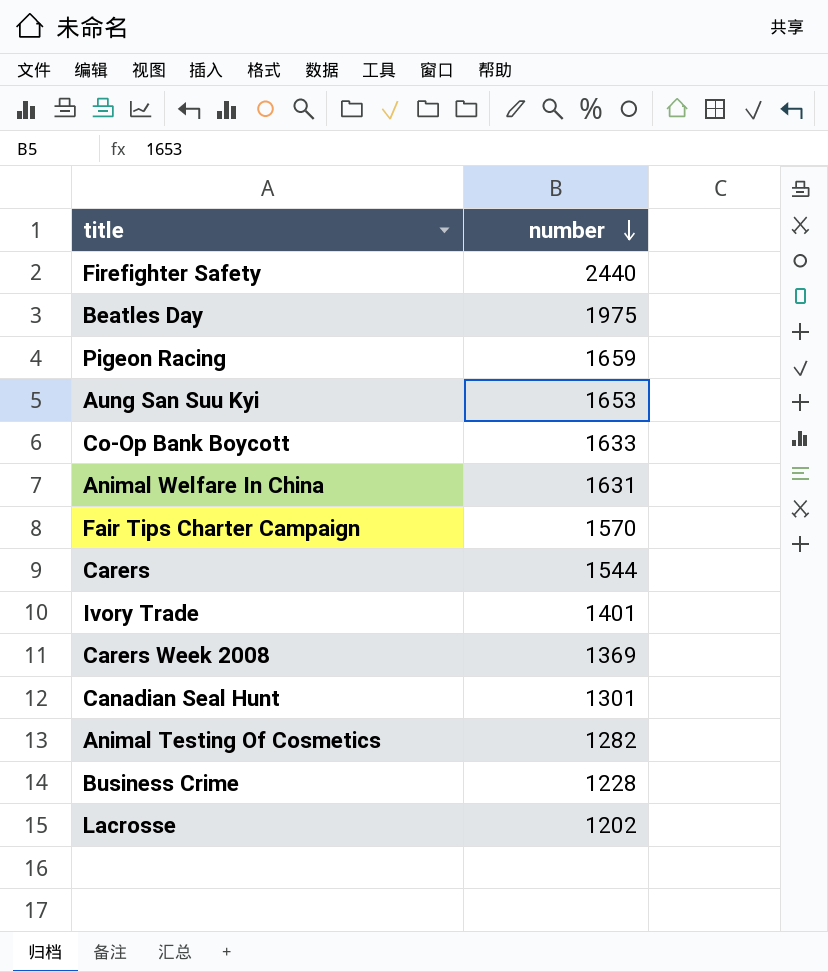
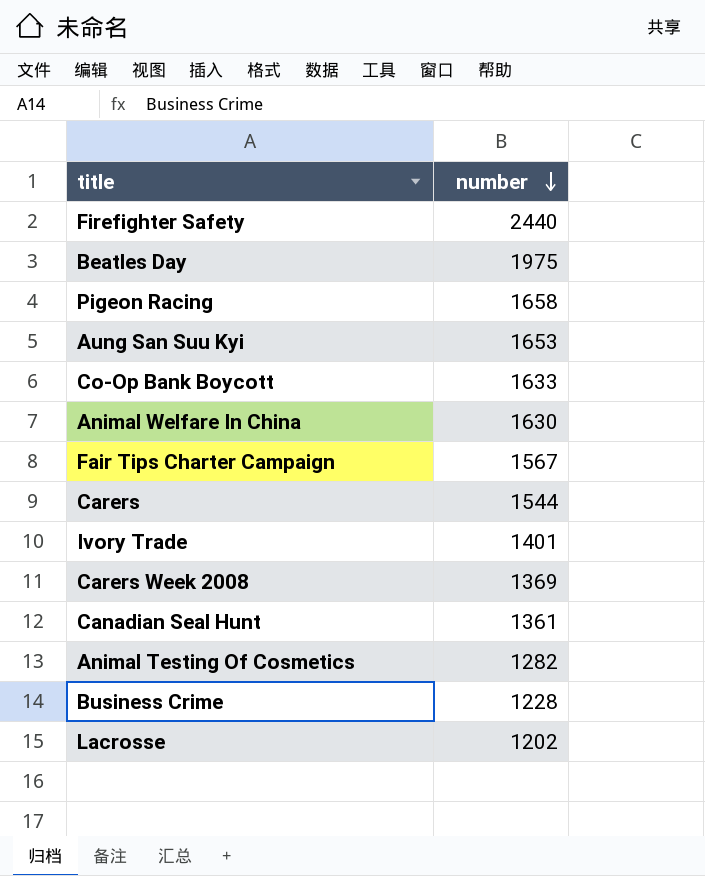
Pigeon Racing | number: 1659 -> 1658
Animal Welfare In China | number: 1631 -> 1630
Fair Tips Charter Campaign | number: 1570 -> 1567
Canadian Seal Hunt | number: 1301 -> 1361

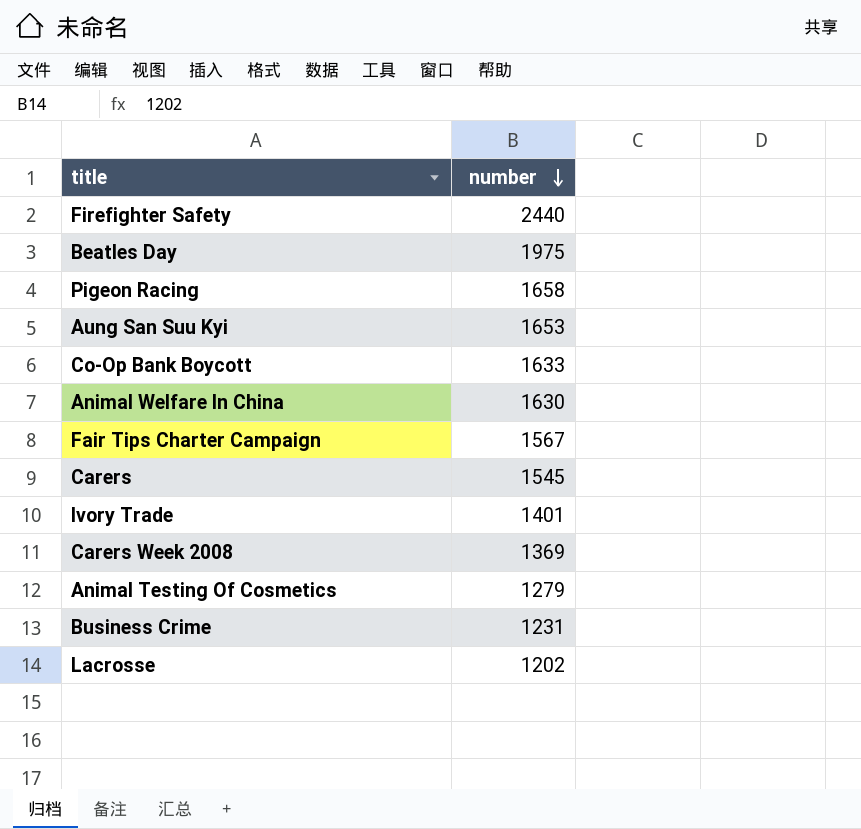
row Canadian Seal Hunt: 1361 -> none
Carers | number: 1544 -> 1545
Animal Testing Of Cosmetics | number: 1282 -> 1279
Business Crime | number: 1228 -> 1231

